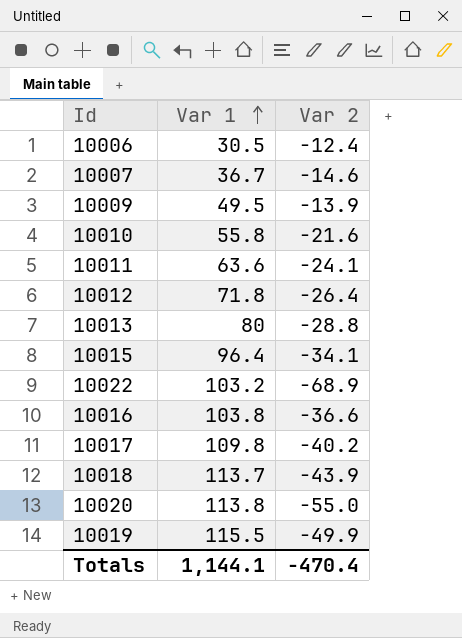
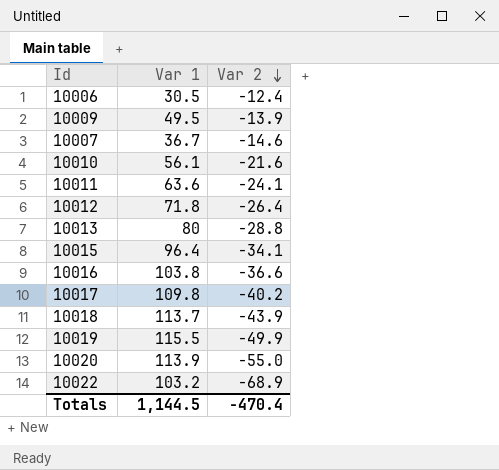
row order: Var 1 ascending -> Var 2 descending
10010 | Var 1: 55.8 -> 56.1
10020 | Var 1: 113.8 -> 113.9
Totals | Var 1: 1,144.1 -> 1,144.5

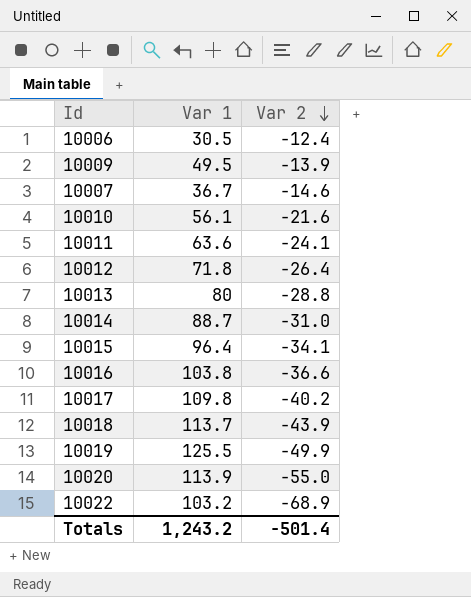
row 10014: none -> 88.7 | -31.0
10019 | Var 1: 115.5 -> 125.5
Totals | Var 1: 1,144.5 -> 1,243.2
Totals | Var 2: -470.4 -> -501.4

